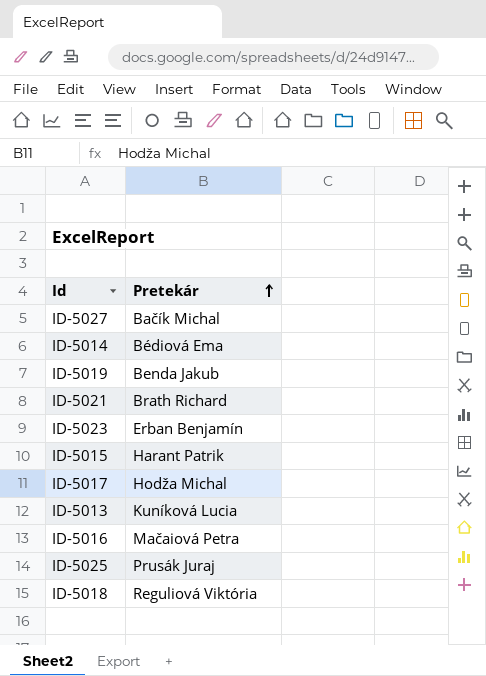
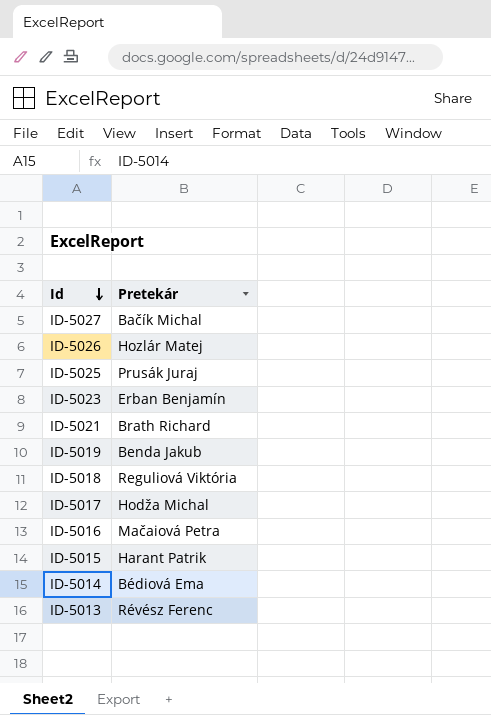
row order: Pretekár ascending -> Id descending
row ID-5026: none -> Hozlár Matej
ID-5013 | Pretekár: Kuníková Lucia -> Révész Ferenc

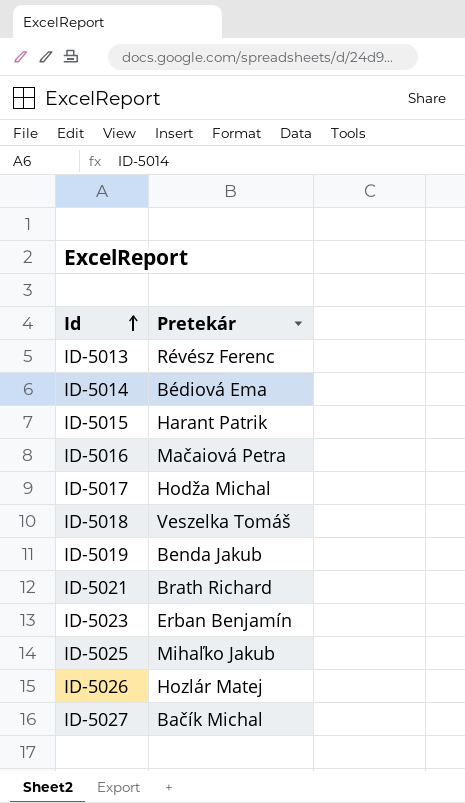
row order: Id descending -> Id ascending
ID-5018 | Pretekár: Reguliová Viktória -> Veszelka Tomáš
ID-5025 | Pretekár: Prusák Juraj -> Mihaľko Jakub

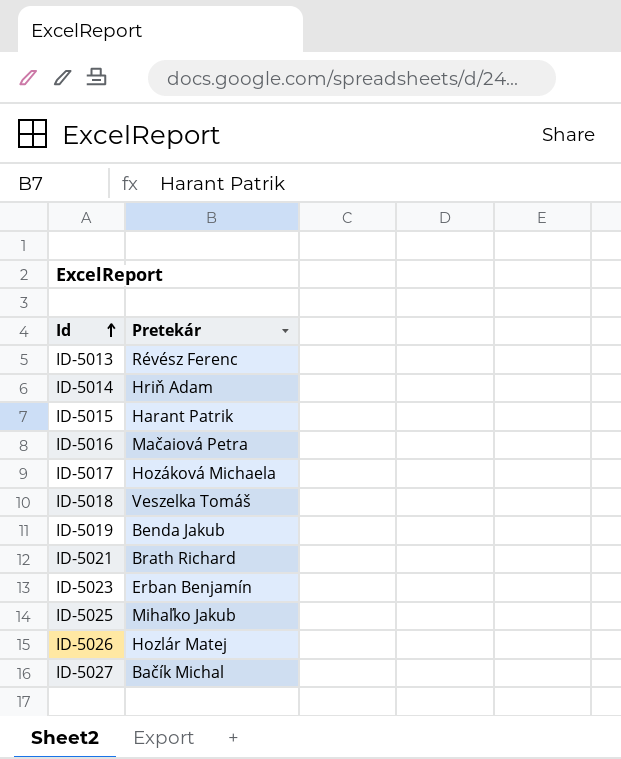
ID-5014 | Pretekár: Bédiová Ema -> Hriň Adam
ID-5017 | Pretekár: Hodža Michal -> Hozáková Michaela

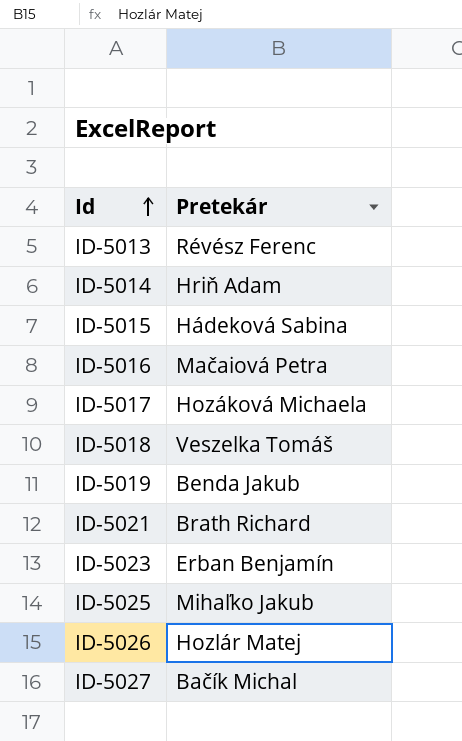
ID-5015 | Pretekár: Harant Patrik -> Hádeková Sabina

